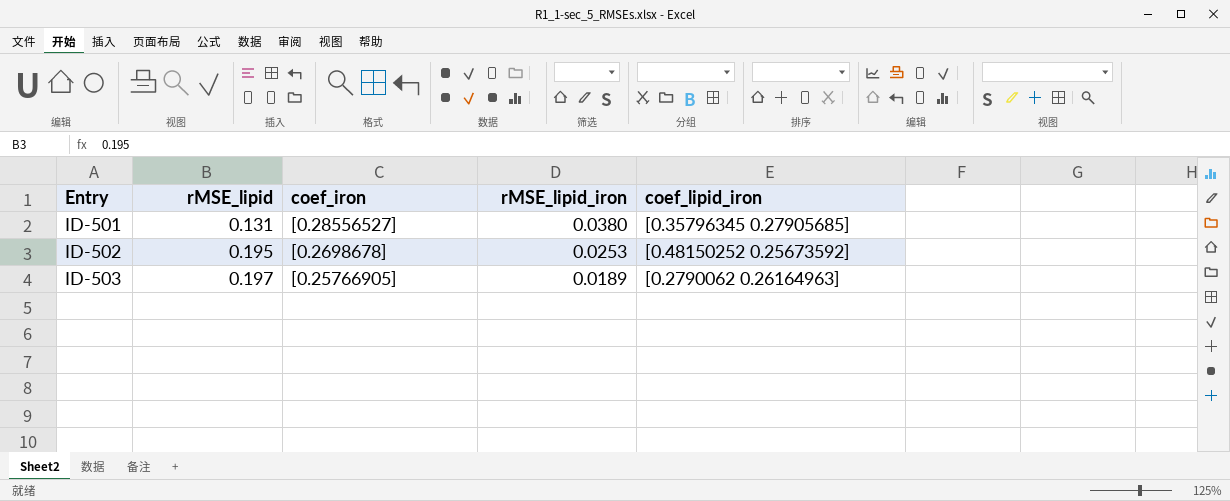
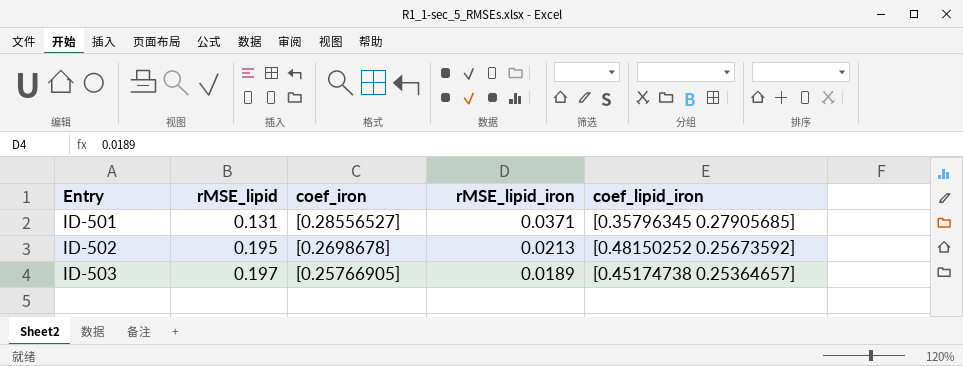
ID-501 | rMSE_lipid_iron: 0.0380 -> 0.0371
ID-502 | rMSE_lipid_iron: 0.0253 -> 0.0213
ID-503 | coef_lipid_iron: [0.2790062 0.26164963] -> [0.45174738 0.25364657]

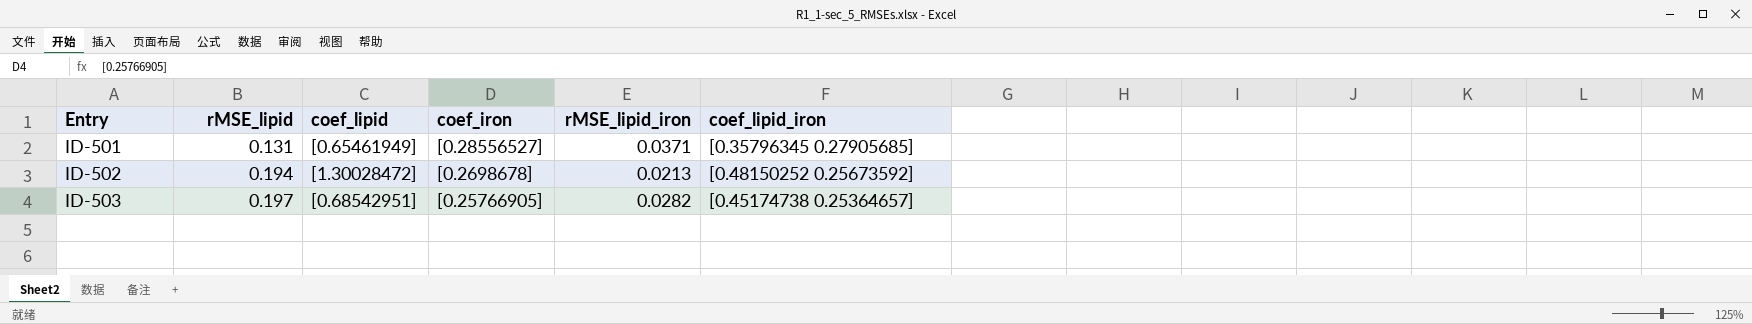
column coef_lipid | position: none -> 3
ID-502 | rMSE_lipid: 0.195 -> 0.194
ID-503 | rMSE_lipid_iron: 0.0189 -> 0.0282

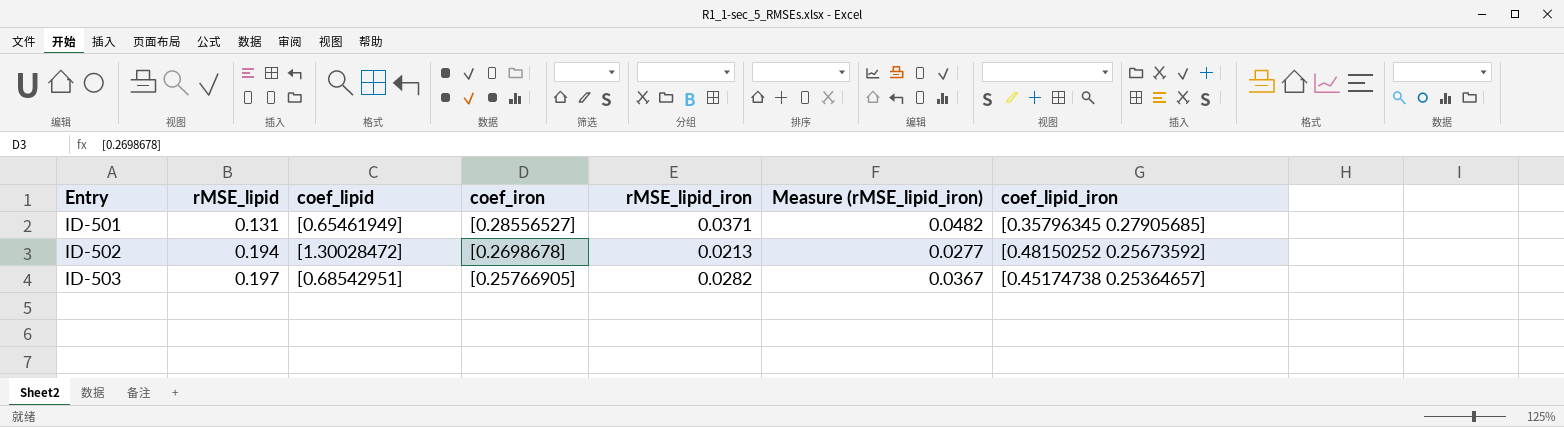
column Measure (rMSE_lipid_iron) | formula: none -> [rMSE_lipid_iron] * 1.3

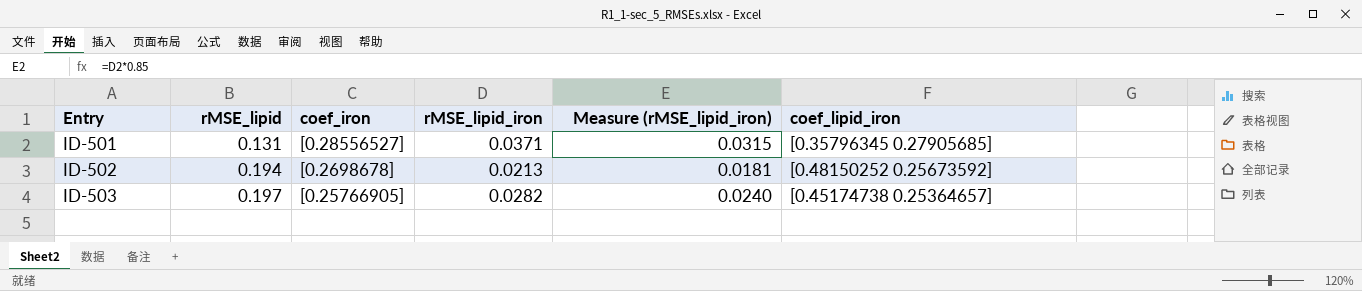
column coef_lipid | position: 3 -> none
column Measure (rMSE_lipid_iron) | formula: [rMSE_lipid_iron] * 1.3 -> [rMSE_lipid_iron] * 0.85

